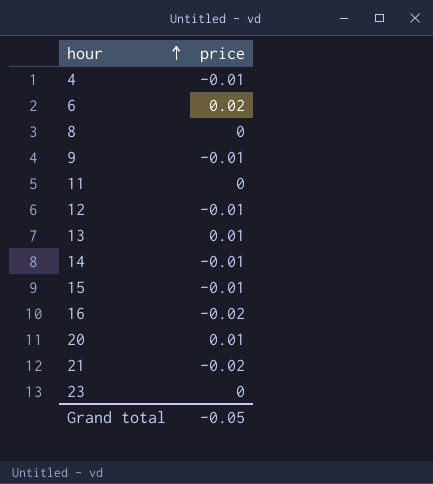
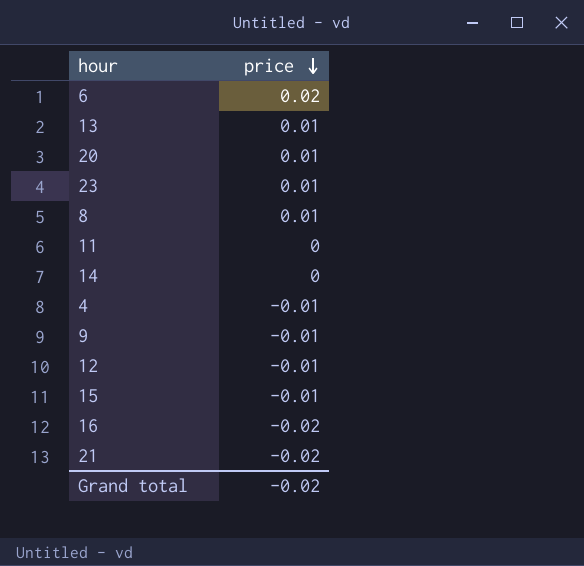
row order: hour ascending -> price descending
23 | price: 0 -> 0.01
8 | price: 0 -> 0.01
14 | price: -0.01 -> 0
Grand total | price: -0.05 -> -0.02

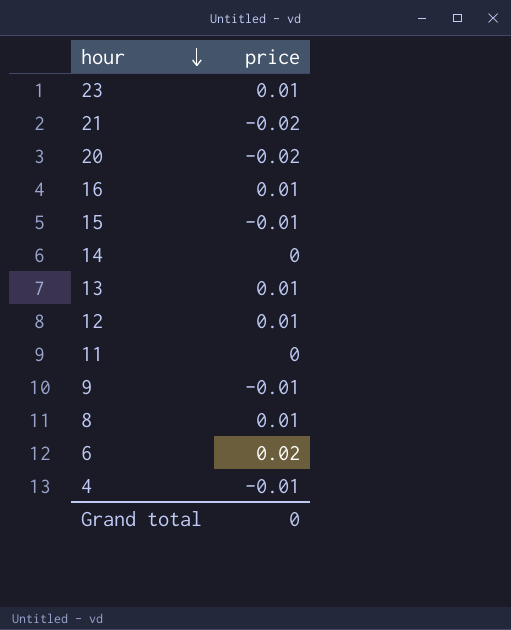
row order: price descending -> hour descending
20 | price: 0.01 -> -0.02
16 | price: -0.02 -> 0.01
12 | price: -0.01 -> 0.01
Grand total | price: -0.02 -> 0

